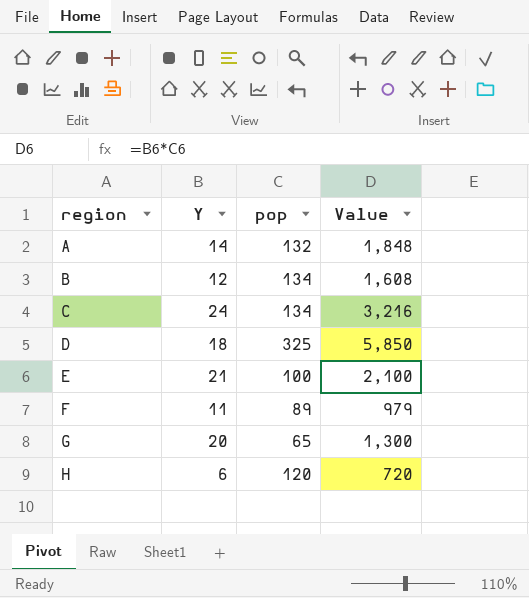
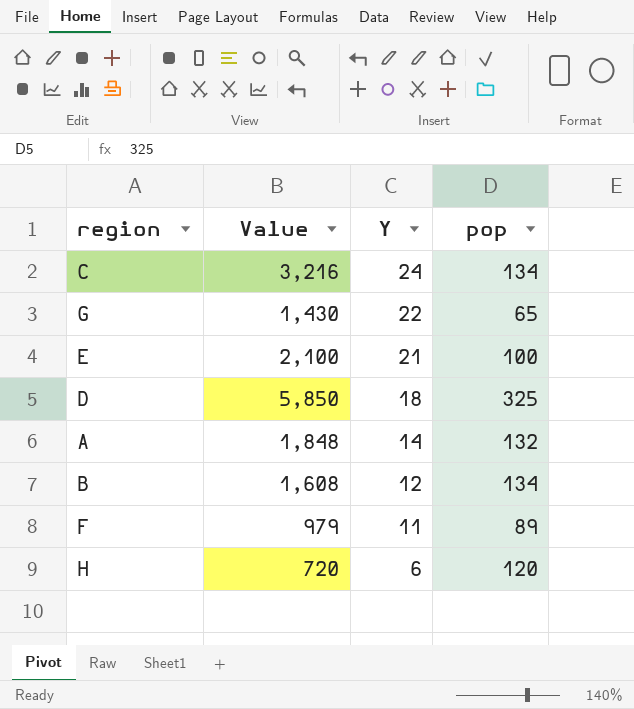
row order: region ascending -> Y descending
column Value | position: 4 -> 2
G | Value: 1,300 -> 1,430
G | Y: 20 -> 22

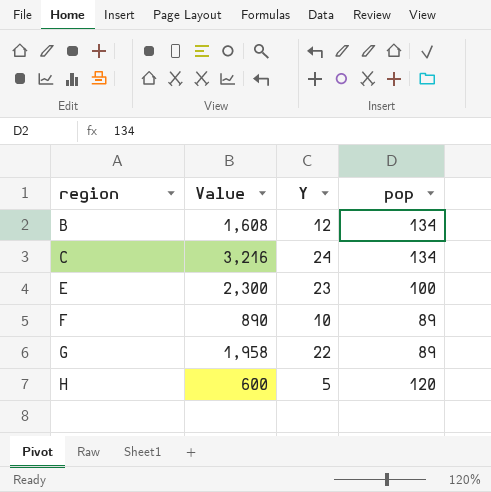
row order: Y descending -> region ascending
row D: 5,850 | 18 | 325 -> none
row A: 1,848 | 14 | 132 -> none
E | Value: 2,100 -> 2,300
E | Y: 21 -> 23
F | Value: 979 -> 890
F | Y: 11 -> 10
G | Value: 1,430 -> 1,958
G | pop: 65 -> 89
H | Value: 720 -> 600
H | Y: 6 -> 5

